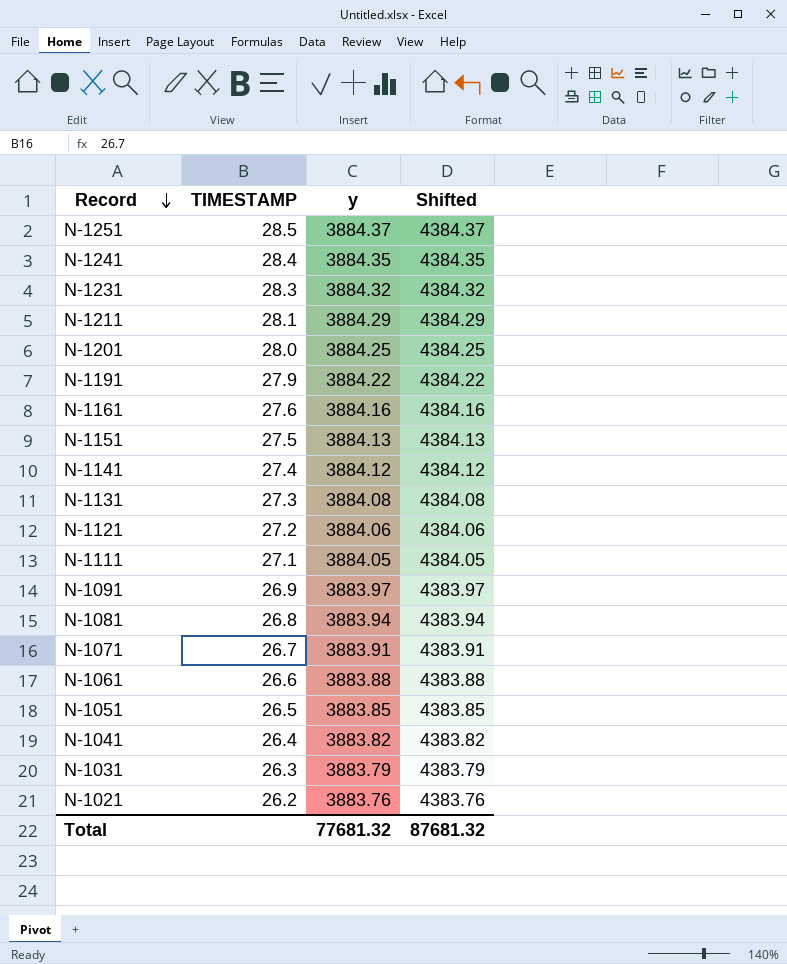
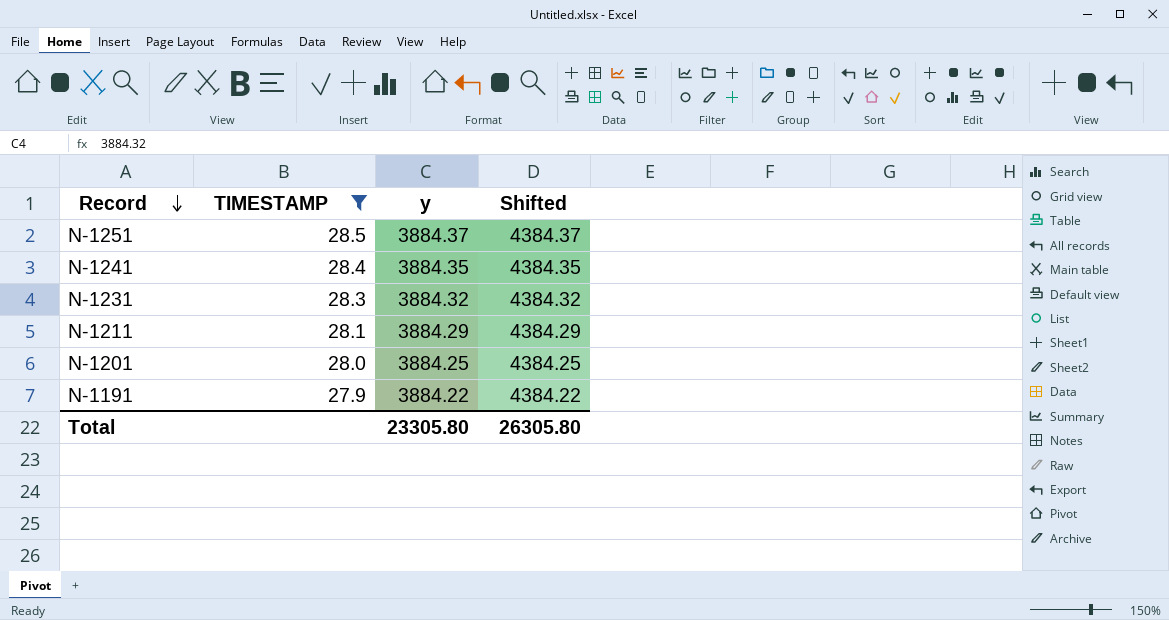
filter: none -> TIMESTAMP >= 27.9
Total | y: 77681.32 -> 23305.80
Total | Shifted: 87681.32 -> 26305.80

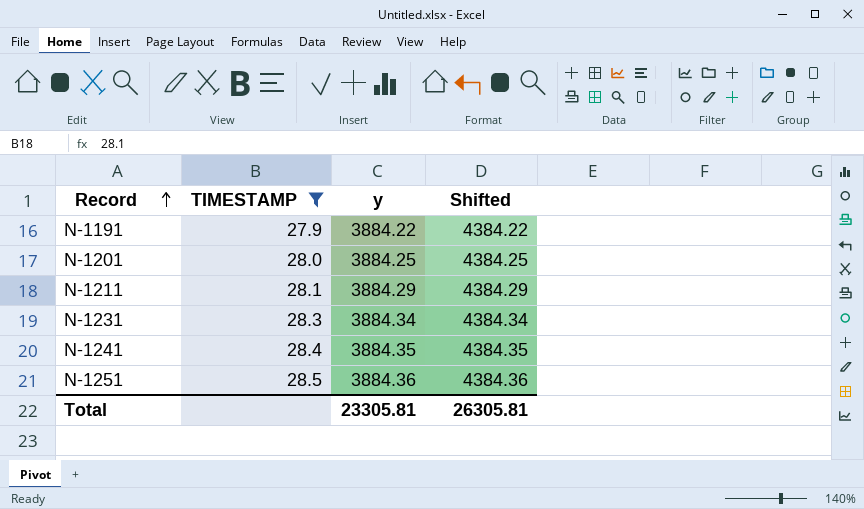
row order: Record descending -> Record ascending
N-1231 | y: 3884.32 -> 3884.34
N-1231 | Shifted: 4384.32 -> 4384.34
N-1251 | y: 3884.37 -> 3884.36
N-1251 | Shifted: 4384.37 -> 4384.36
Total | y: 23305.80 -> 23305.81
Total | Shifted: 26305.80 -> 26305.81

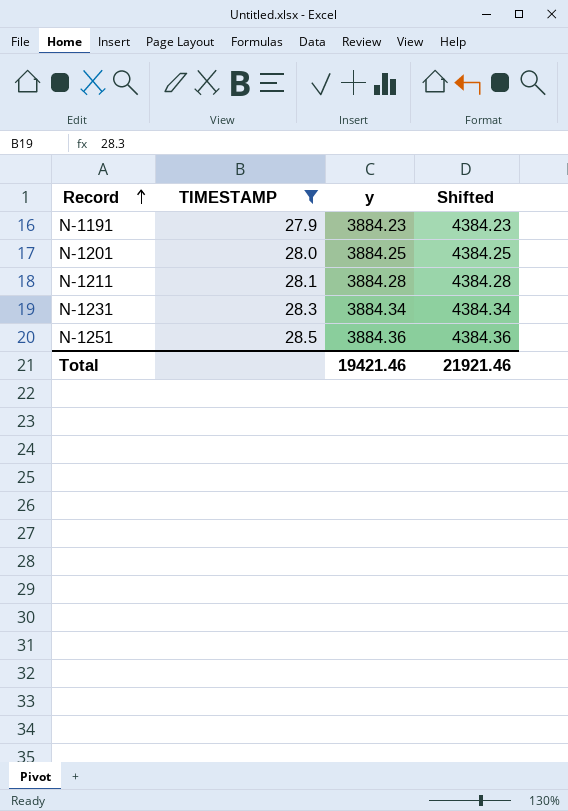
row N-1241: 28.4 | 3884.35 | 4384.35 -> none
N-1191 | y: 3884.22 -> 3884.23
N-1191 | Shifted: 4384.22 -> 4384.23
N-1211 | y: 3884.29 -> 3884.28
N-1211 | Shifted: 4384.29 -> 4384.28
Total | y: 23305.81 -> 19421.46
Total | Shifted: 26305.81 -> 21921.46

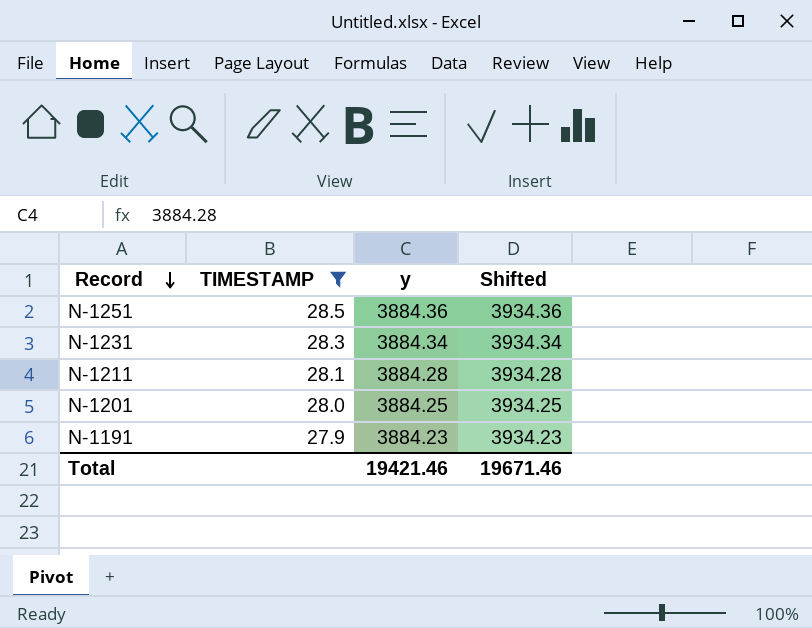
row order: Record ascending -> Record descending
column Shifted | formula: [y] + 500 -> [y] + 50
Total | Shifted: 21921.46 -> 19671.46

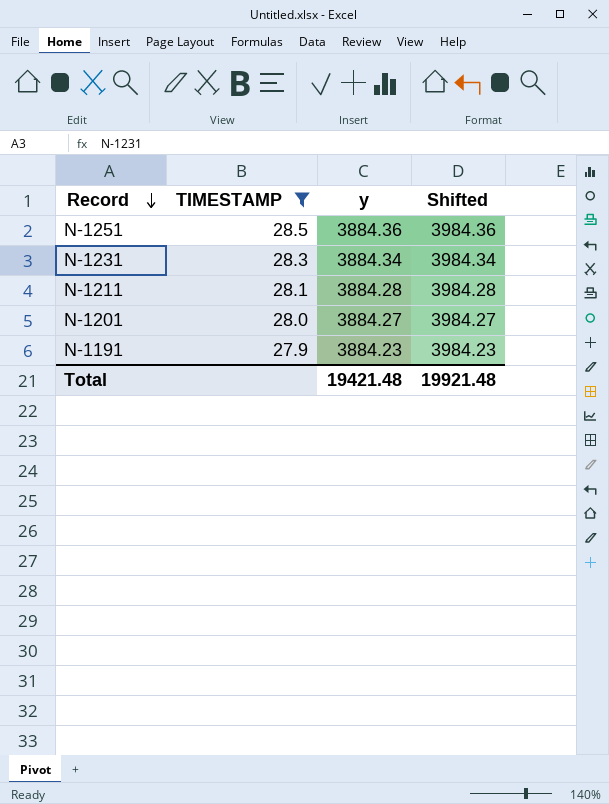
column Shifted | formula: [y] + 50 -> [y] + 100
N-1201 | y: 3884.25 -> 3884.27
Total | y: 19421.46 -> 19421.48
Total | Shifted: 19671.46 -> 19921.48

